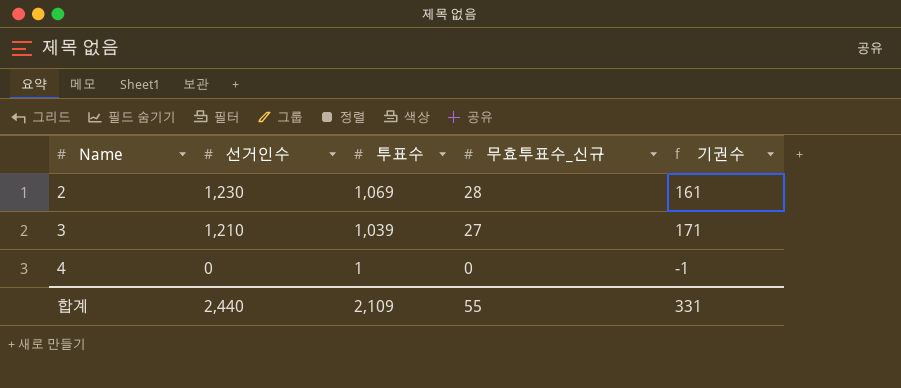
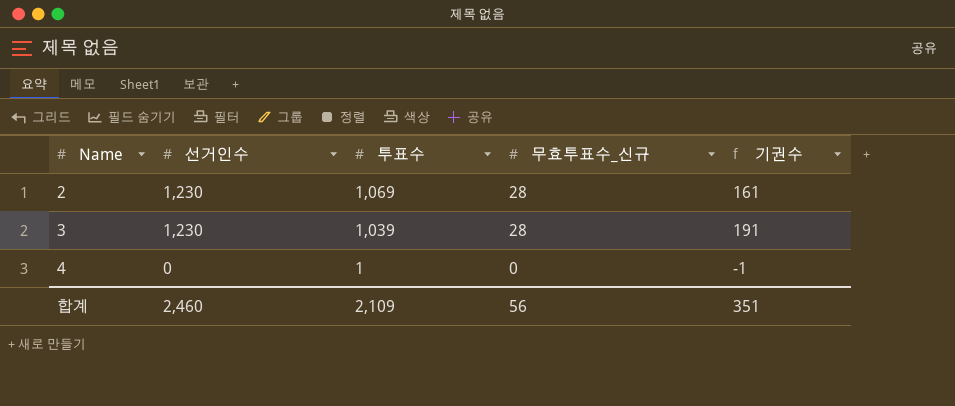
3 | 선거인수: 1,210 -> 1,230
3 | 무효투표수_신규: 27 -> 28
3 | 기권수: 171 -> 191
합계 | 선거인수: 2,440 -> 2,460
합계 | 무효투표수_신규: 55 -> 56
합계 | 기권수: 331 -> 351

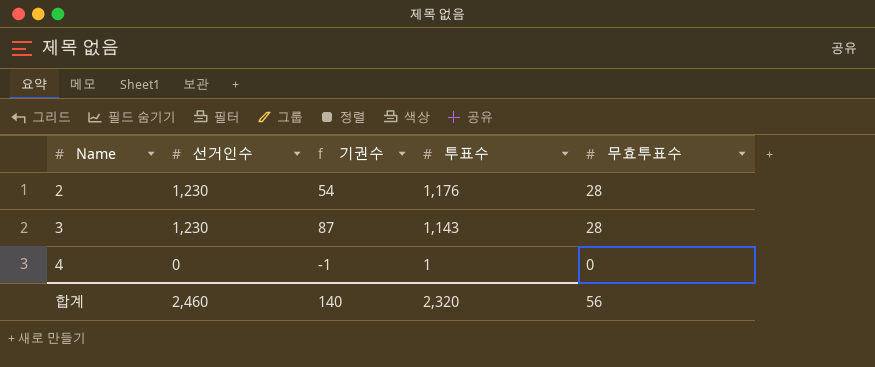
column 기권수 | position: 5 -> 3
column name: 무효투표수_신규 -> 무효투표수
2 | 기권수: 161 -> 54
2 | 투표수: 1,069 -> 1,176
3 | 기권수: 191 -> 87
3 | 투표수: 1,039 -> 1,143
합계 | 기권수: 351 -> 140
합계 | 투표수: 2,109 -> 2,320

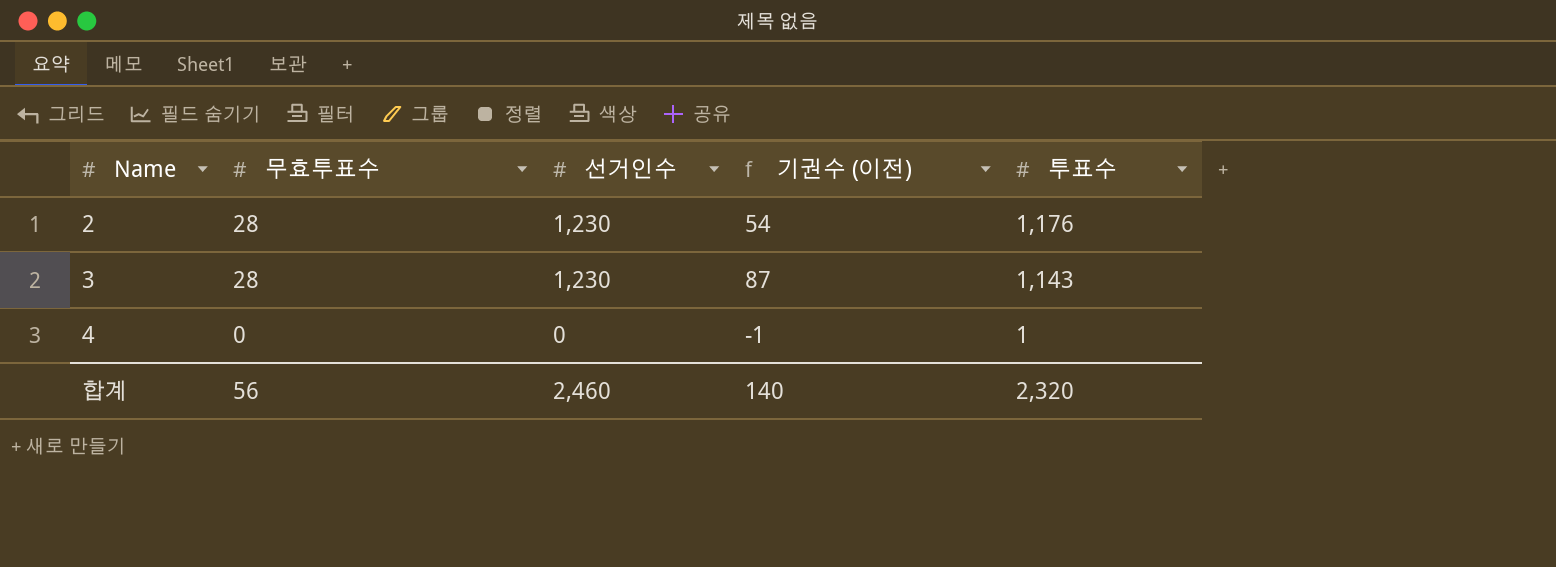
column 무효투표수 | position: 5 -> 2
column name: 기권수 -> 기권수 (이전)

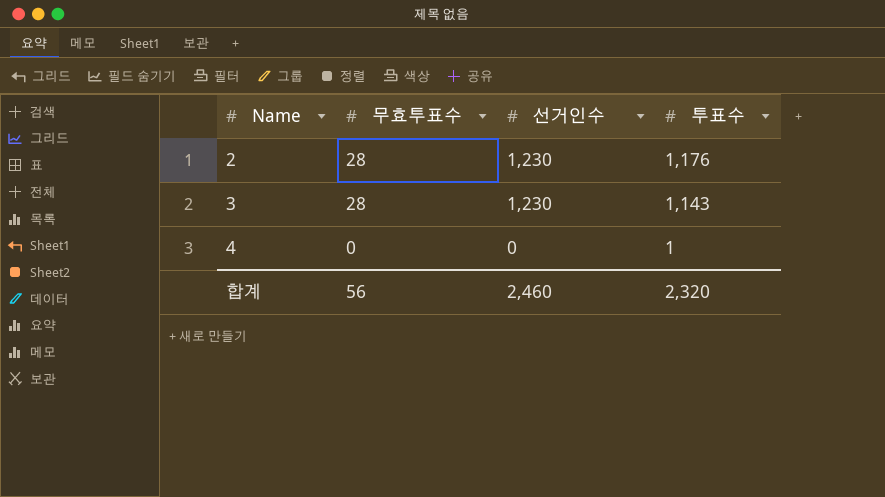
column 기권수 (이전) | formula: [선거인수] - [투표수] -> none

